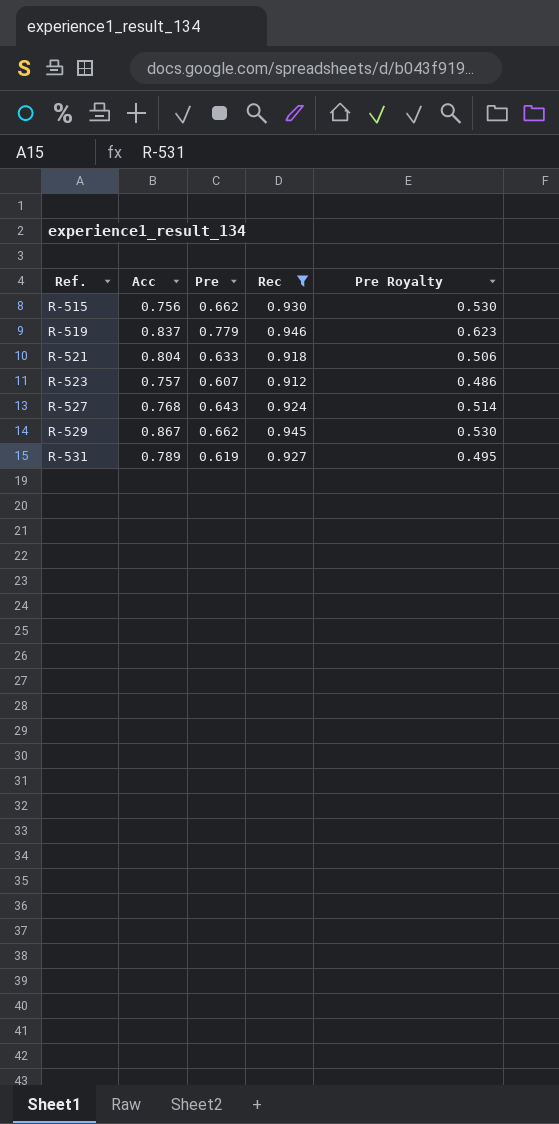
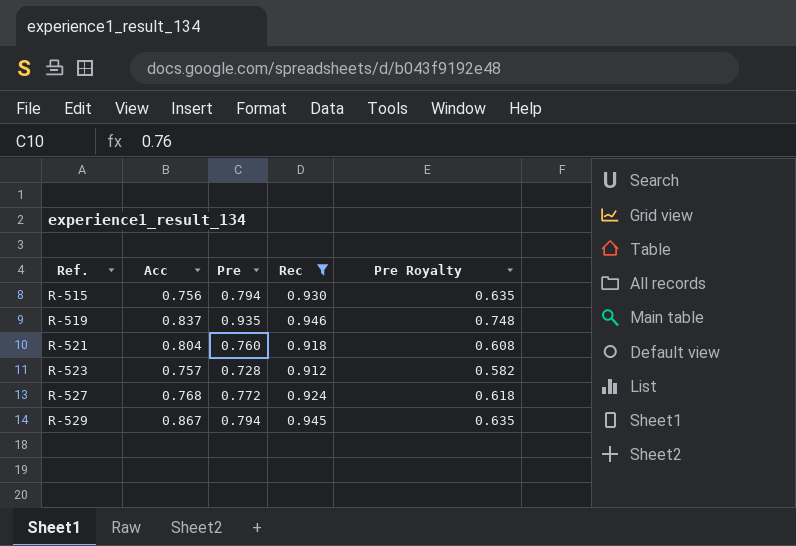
row R-531: 0.789 | 0.619 | 0.927 | 0.495 -> none
R-515 | Pre: 0.662 -> 0.794
R-515 | Pre Royalty: 0.530 -> 0.635
R-519 | Pre: 0.779 -> 0.935
R-519 | Pre Royalty: 0.623 -> 0.748
R-521 | Pre: 0.633 -> 0.760
R-521 | Pre Royalty: 0.506 -> 0.608
R-523 | Pre: 0.607 -> 0.728
R-523 | Pre Royalty: 0.486 -> 0.582
R-527 | Pre: 0.643 -> 0.772
R-527 | Pre Royalty: 0.514 -> 0.618
R-529 | Pre: 0.662 -> 0.794
R-529 | Pre Royalty: 0.530 -> 0.635

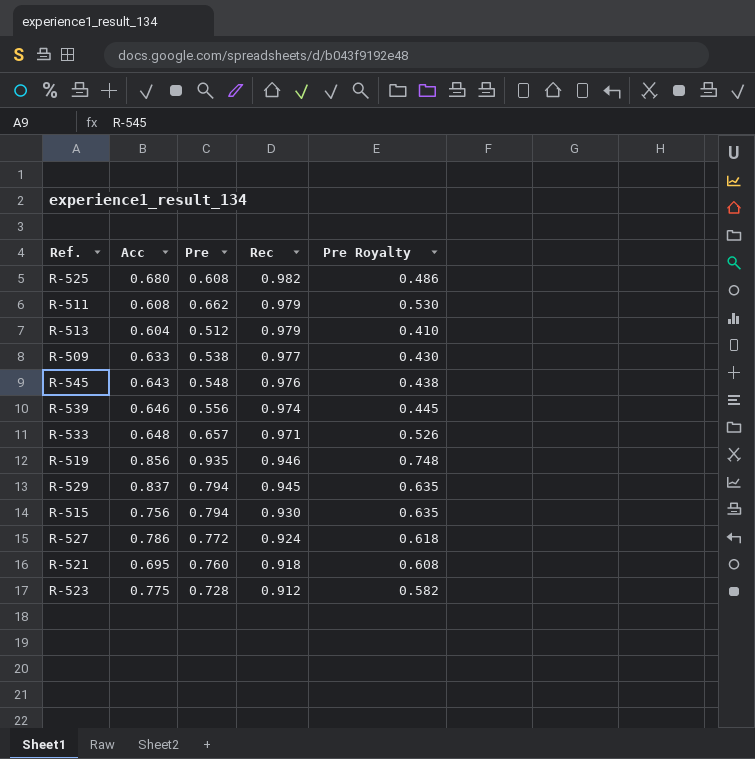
filter: Rec <= 0.946 -> none
row order: Ref. ascending -> Rec descending
R-519 | Acc: 0.837 -> 0.856
R-529 | Acc: 0.867 -> 0.837
R-527 | Acc: 0.768 -> 0.786
R-521 | Acc: 0.804 -> 0.695
R-523 | Acc: 0.757 -> 0.775

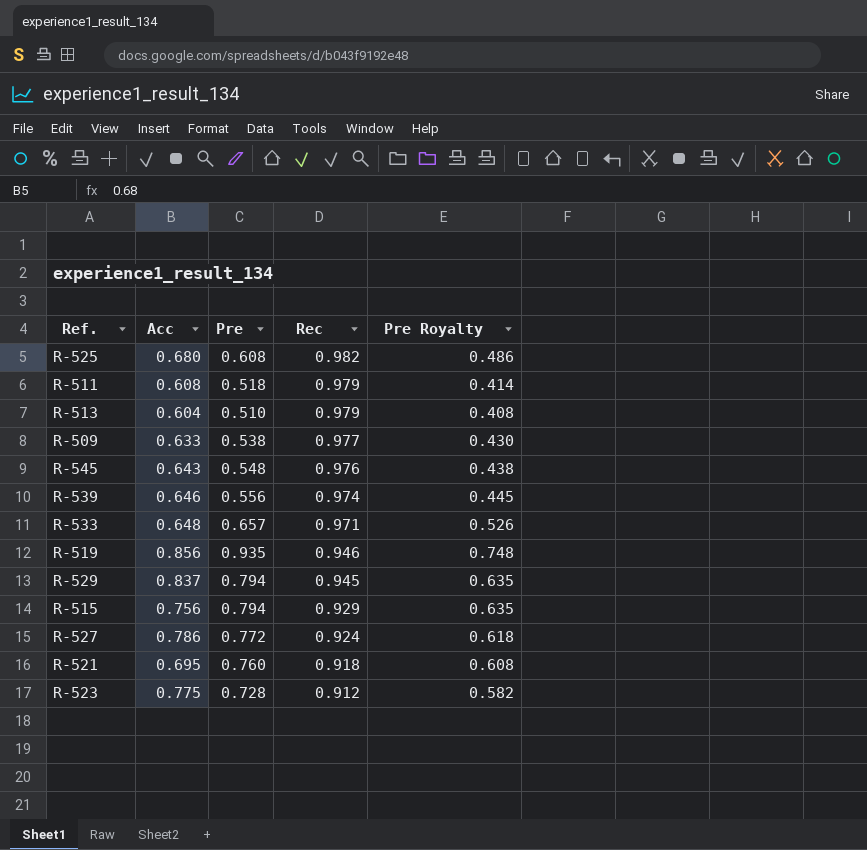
R-511 | Pre: 0.662 -> 0.518
R-511 | Pre Royalty: 0.530 -> 0.414
R-513 | Pre: 0.512 -> 0.510
R-513 | Pre Royalty: 0.410 -> 0.408
R-515 | Rec: 0.930 -> 0.929

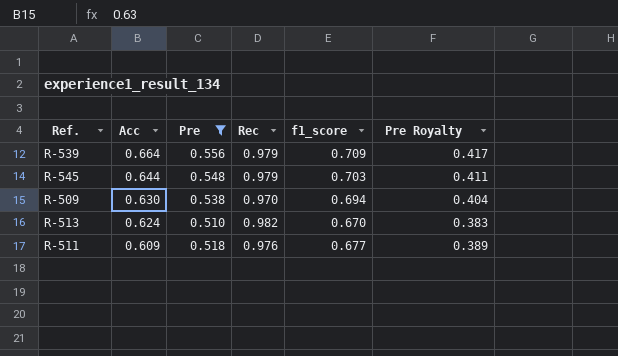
filter: none -> Pre <= 0.556
row order: Rec descending -> Acc descending
column f1_score | position: none -> 5
column Pre Royalty | formula: [Pre] * 0.8 -> [Pre] * 0.75
R-539 | Acc: 0.646 -> 0.664
R-539 | Rec: 0.974 -> 0.979
R-545 | Acc: 0.643 -> 0.644
R-545 | Rec: 0.976 -> 0.979
R-509 | Acc: 0.633 -> 0.630
R-509 | Rec: 0.977 -> 0.970
R-513 | Acc: 0.604 -> 0.624
R-513 | Rec: 0.979 -> 0.982
R-511 | Acc: 0.608 -> 0.609
R-511 | Rec: 0.979 -> 0.976

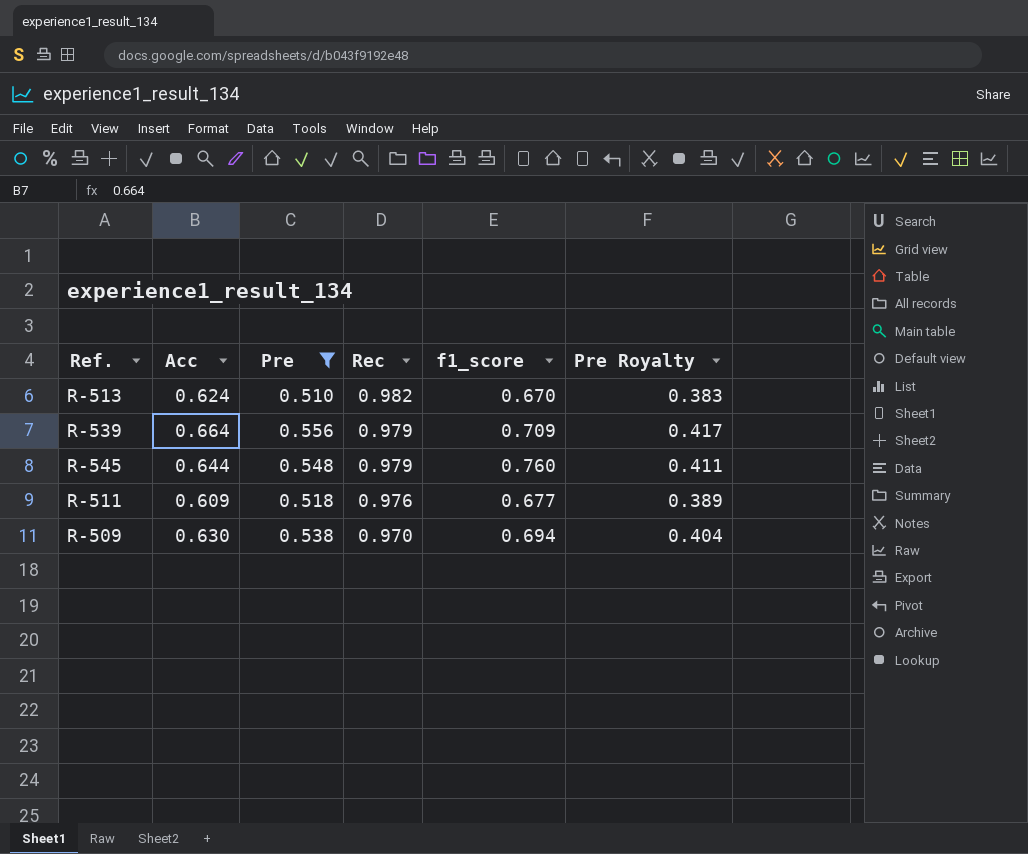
row order: Acc descending -> Rec descending
R-545 | f1_score: 0.703 -> 0.760

